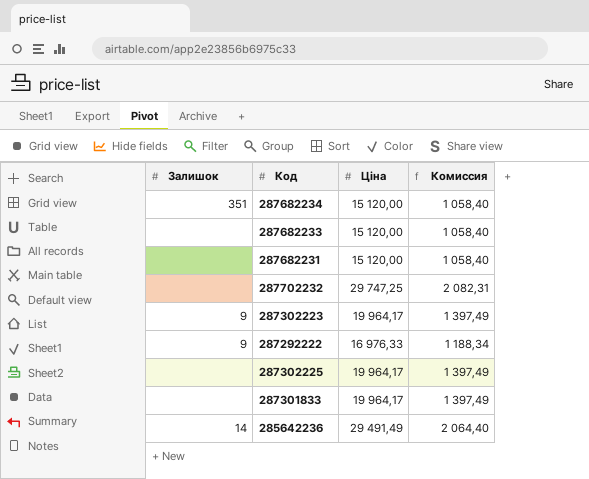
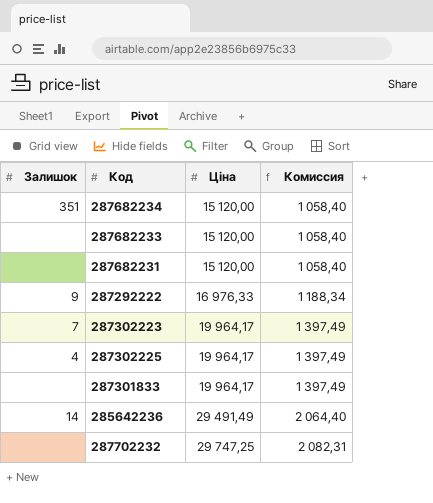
row order: none -> Ціна ascending
287302223 | Залишок: 9 -> 7
287302225 | Залишок: none -> 4

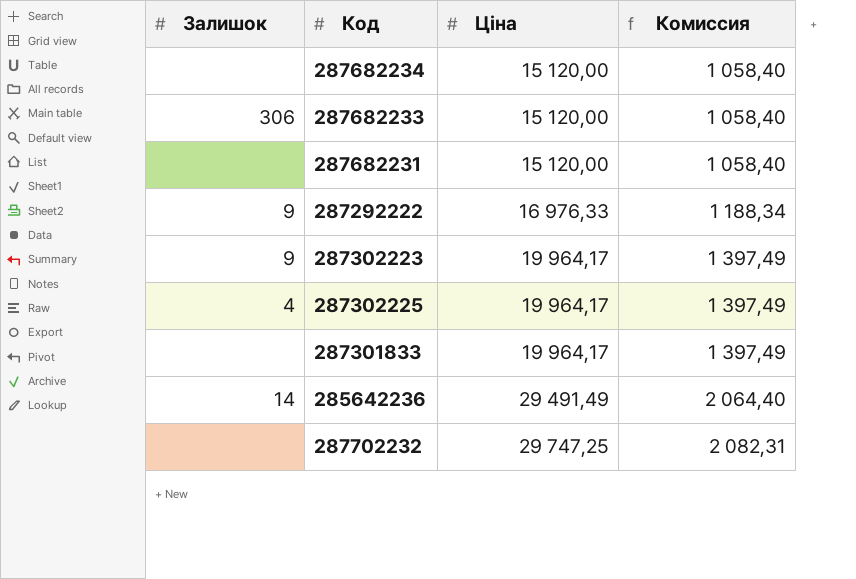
287682234 | Залишок: 351 -> none
287682233 | Залишок: none -> 306
287302223 | Залишок: 7 -> 9

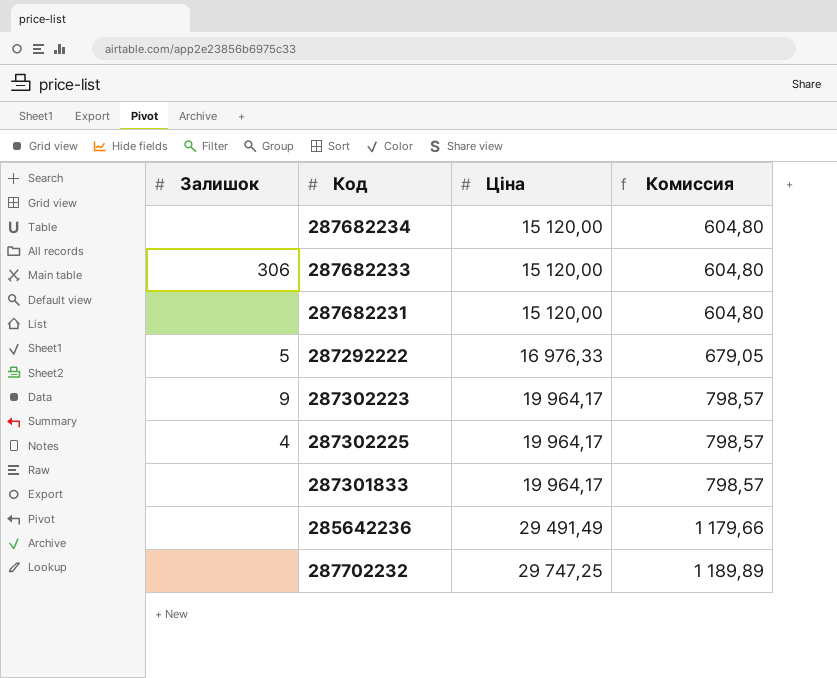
column Комиссия | formula: [Ціна] * 0,07 -> [Ціна] * 0,04
287292222 | Залишок: 9 -> 5
285642236 | Залишок: 14 -> none

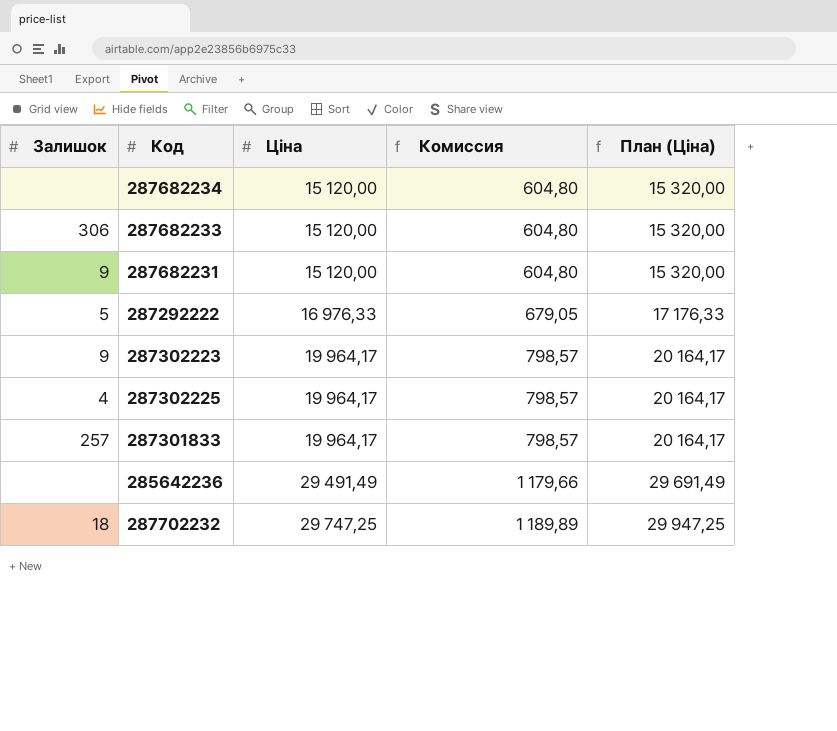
column План (Ціна) | formula: none -> [Ціна] + 200
287682231 | Залишок: none -> 9
287301833 | Залишок: none -> 257
287702232 | Залишок: none -> 18

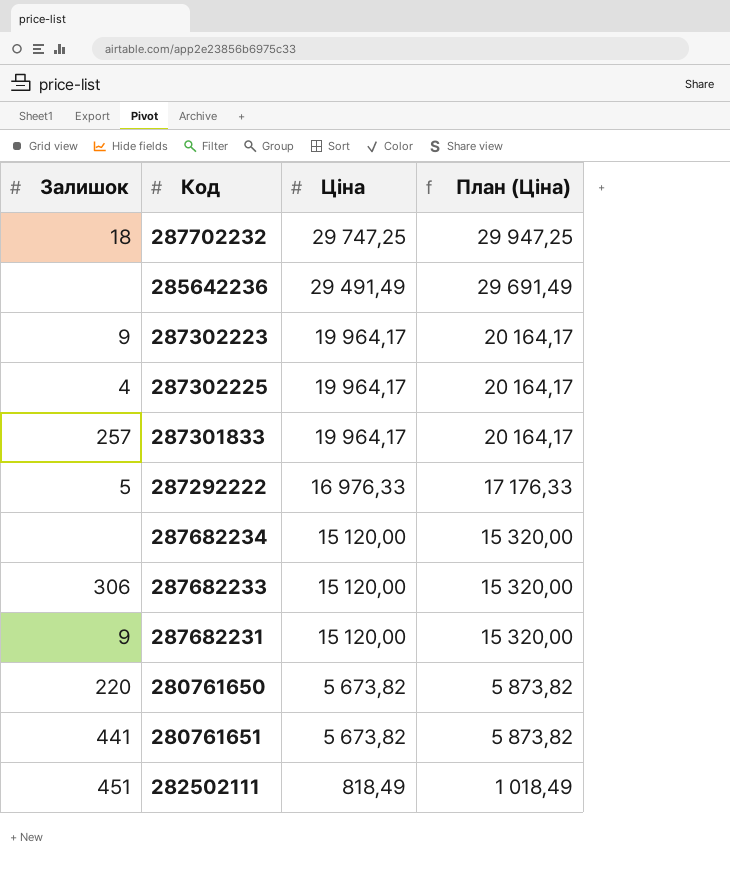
row order: Ціна ascending -> Ціна descending
column Комиссия | formula: [Ціна] * 0,04 -> none
row 280761650: none -> 220 | 5 673,82 | 5 873,82
row 280761651: none -> 441 | 5 673,82 | 5 873,82
row 282502111: none -> 451 | 818,49 | 1 018,49

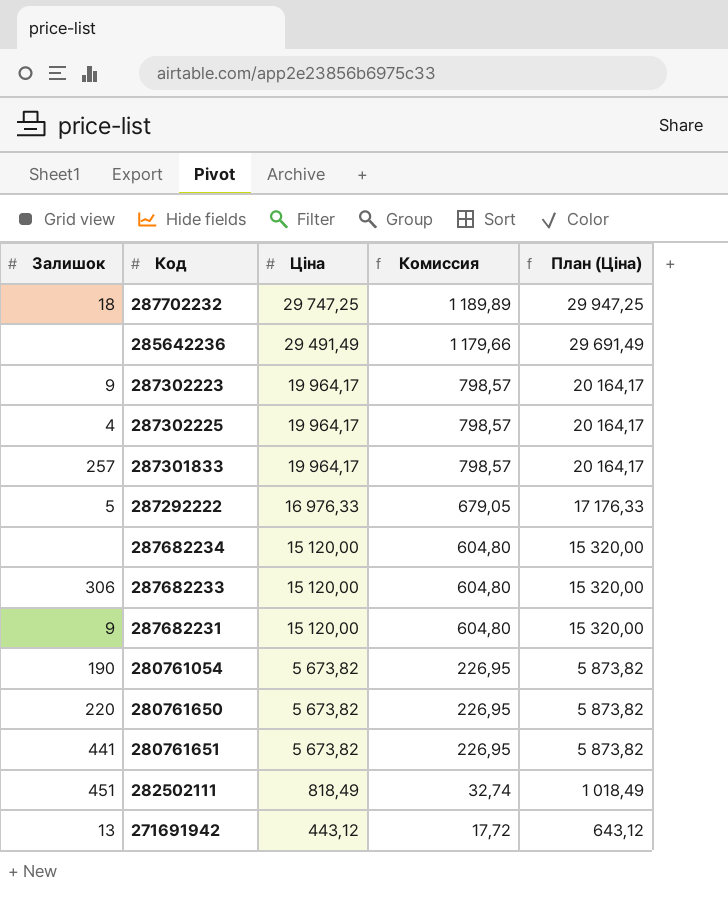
column Комиссия | formula: none -> [Ціна] * 0,04
row 280761054: none -> 190 | 5 673,82 | 226,95 | 5 873,82
row 271691942: none -> 13 | 443,12 | 17,72 | 643,12

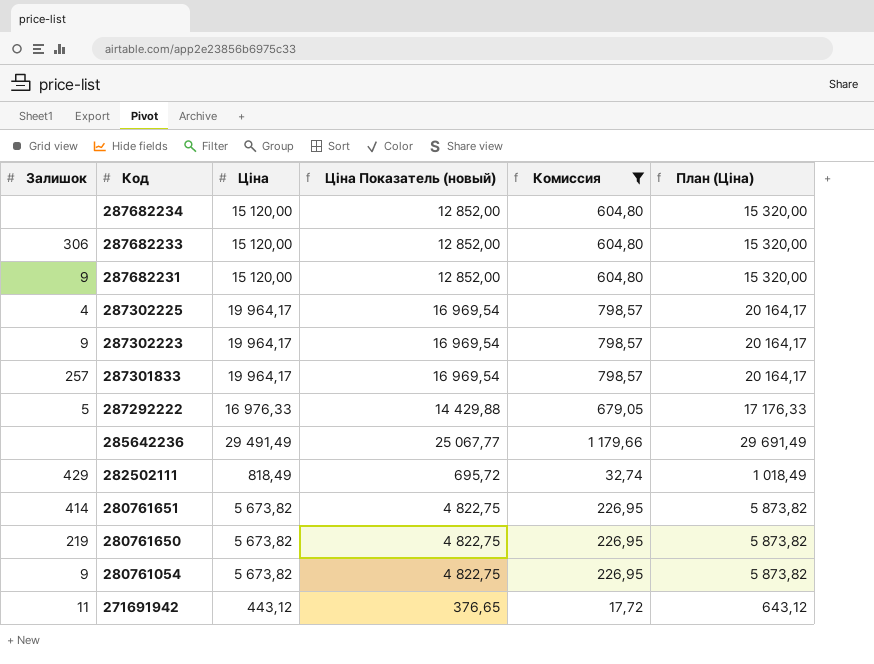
filter: none -> Комиссия != 1 189,89
row order: Ціна descending -> Код descending
column Ціна Показатель (новый) | formula: none -> [Ціна] * 0,85
282502111 | Залишок: 451 -> 429
280761651 | Залишок: 441 -> 414
280761650 | Залишок: 220 -> 219
280761054 | Залишок: 190 -> 9
271691942 | Залишок: 13 -> 11

